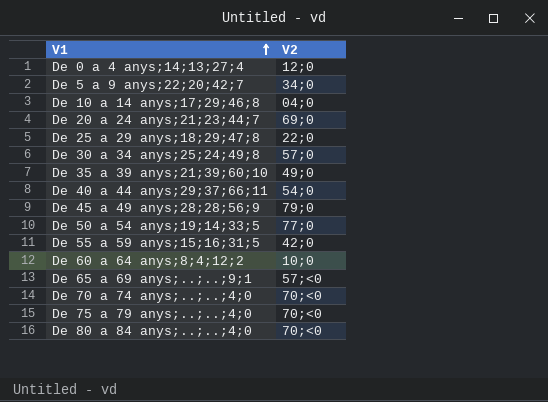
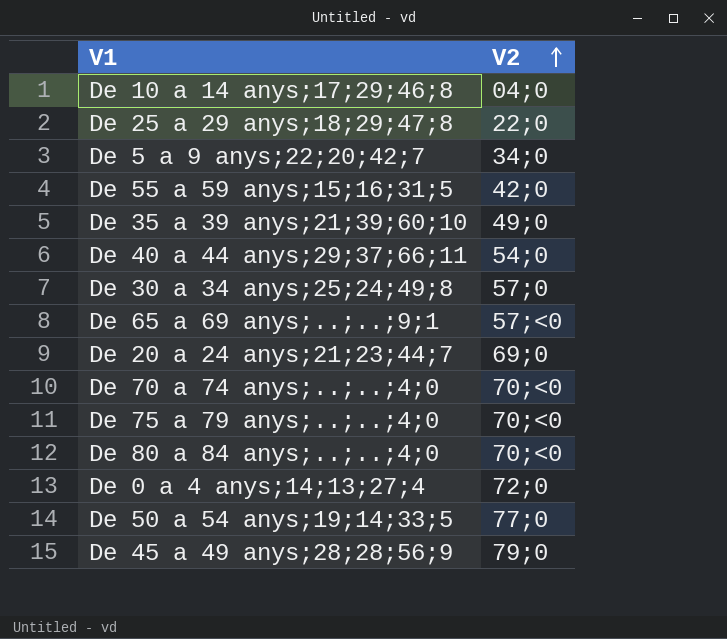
row order: V1 ascending -> V2 ascending
row De 60 a 64 anys;8;4;12;2: 10;0 -> none
De 0 a 4 anys;14;13;27;4 | V2: 12;0 -> 72;0

